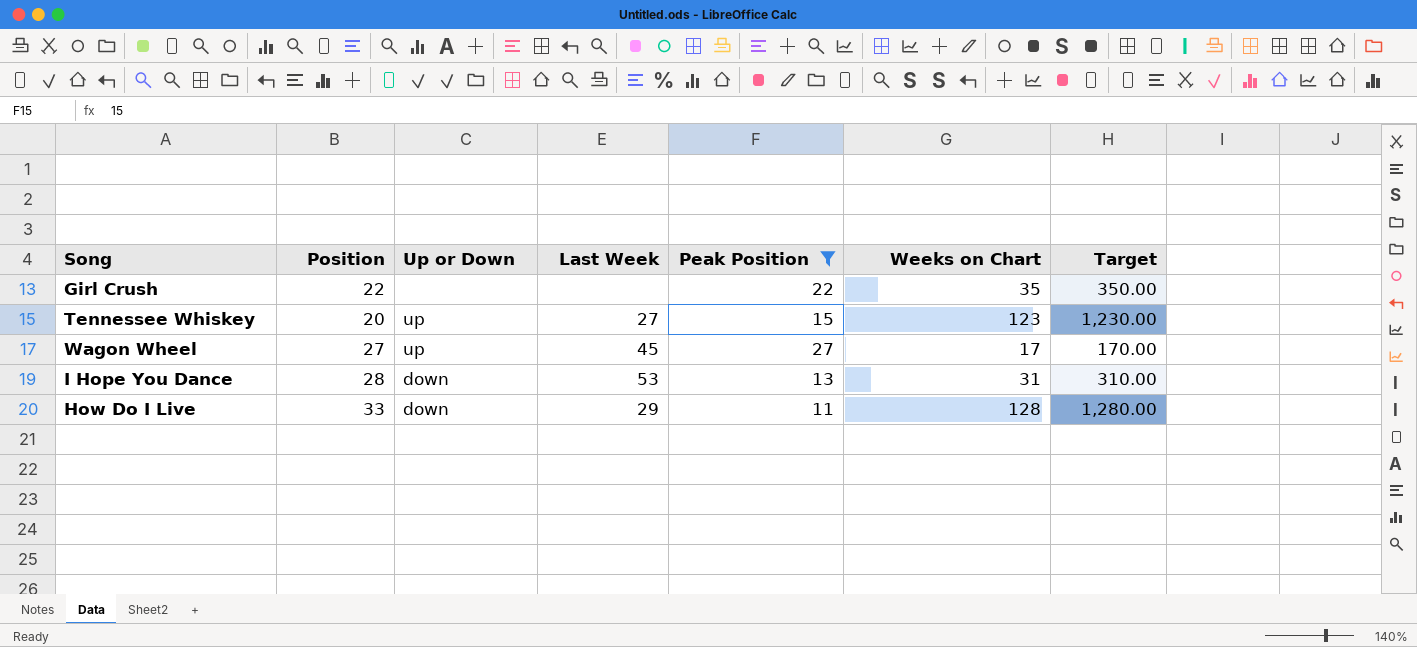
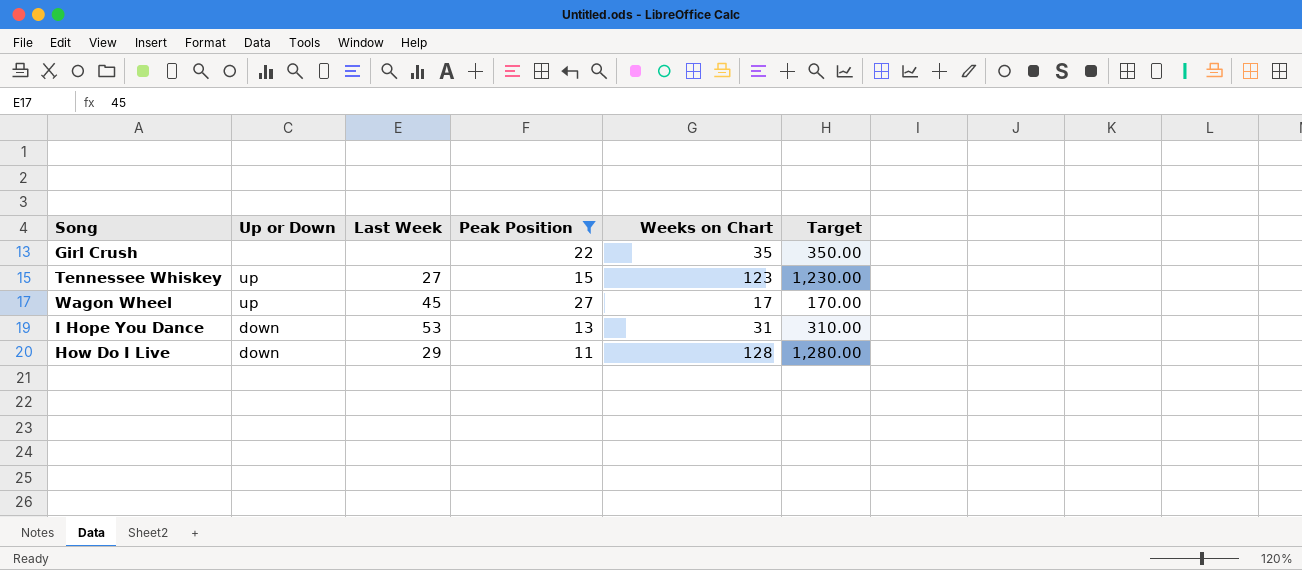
column Position | position: 2 -> none

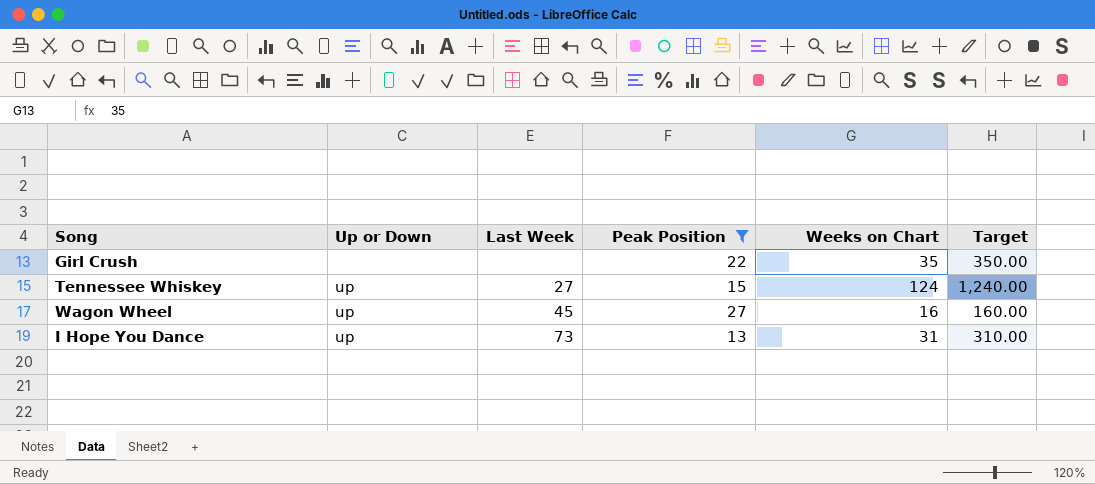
row How Do I Live: down | 29 | 11 | 128 | 1,280.00 -> none
Tennessee Whiskey | Weeks on Chart: 123 -> 124
Tennessee Whiskey | Target: 1,230.00 -> 1,240.00
Wagon Wheel | Weeks on Chart: 17 -> 16
Wagon Wheel | Target: 170.00 -> 160.00
I Hope You Dance | Up or Down: down -> up
I Hope You Dance | Last Week: 53 -> 73

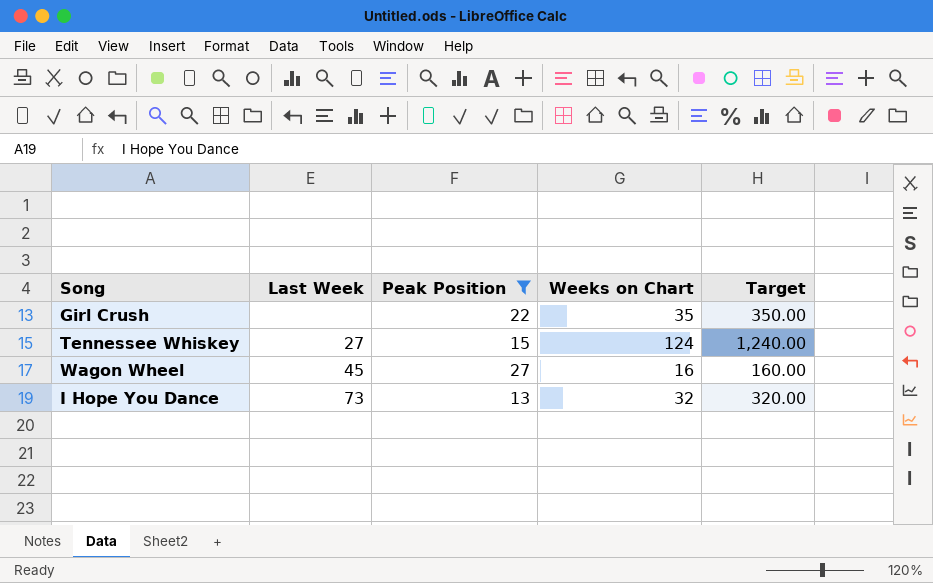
column Up or Down | position: 2 -> none
I Hope You Dance | Weeks on Chart: 31 -> 32
I Hope You Dance | Target: 310.00 -> 320.00

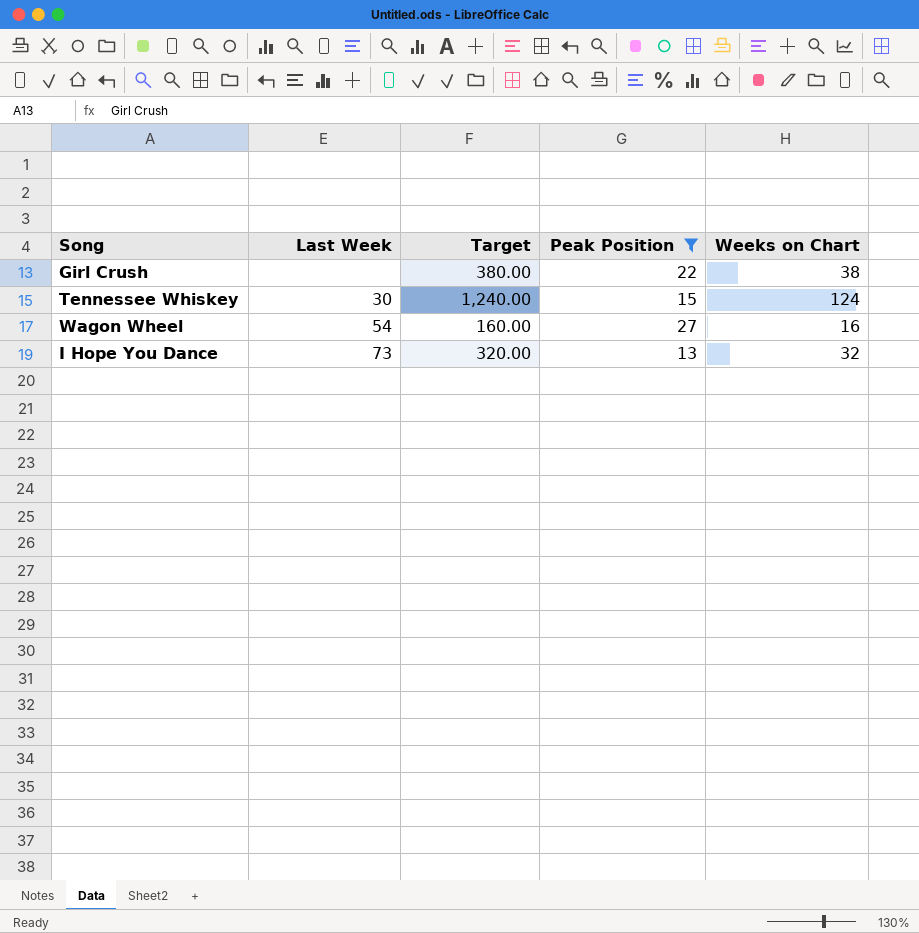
column Target | position: 5 -> 3
Girl Crush | Target: 350.00 -> 380.00
Girl Crush | Weeks on Chart: 35 -> 38
Tennessee Whiskey | Last Week: 27 -> 30
Wagon Wheel | Last Week: 45 -> 54

